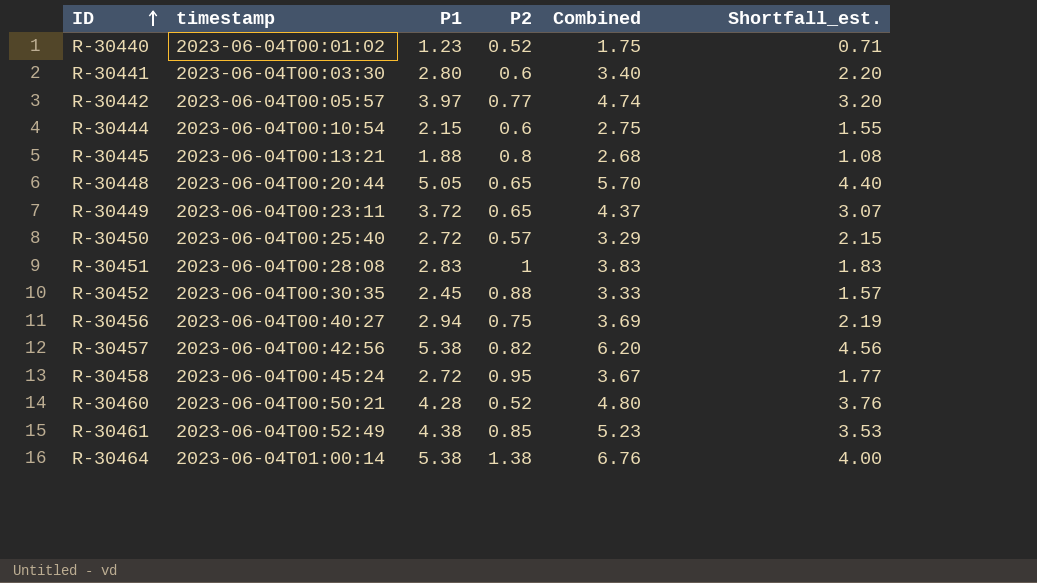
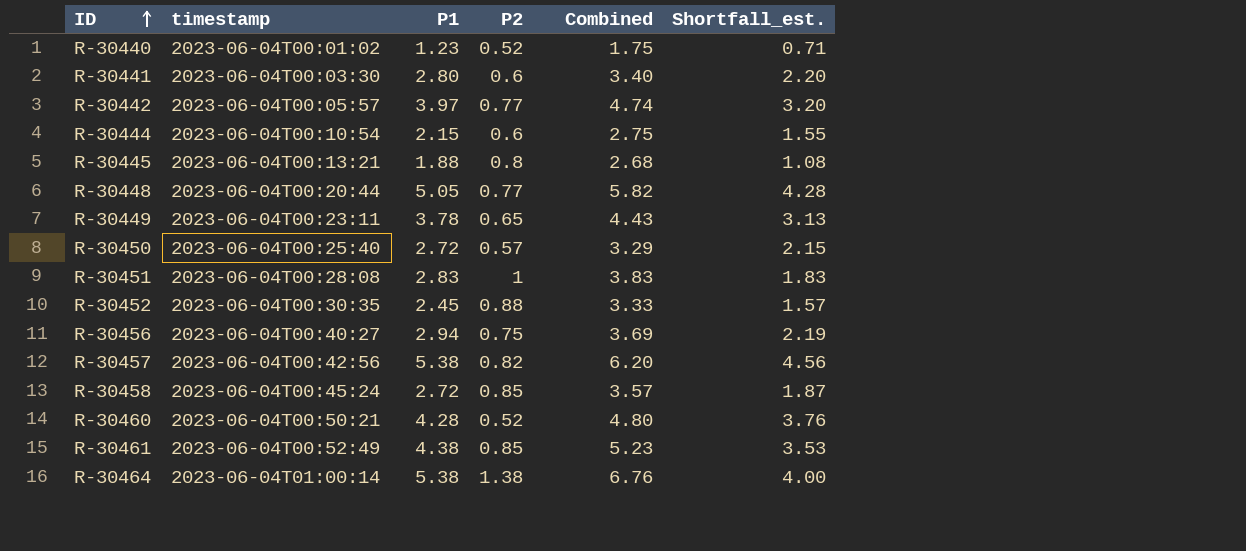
R-30448 | P2: 0.65 -> 0.77
R-30448 | Combined: 5.70 -> 5.82
R-30448 | Shortfall_est.: 4.40 -> 4.28
R-30449 | P1: 3.72 -> 3.78
R-30449 | Combined: 4.37 -> 4.43
R-30449 | Shortfall_est.: 3.07 -> 3.13
R-30458 | P2: 0.95 -> 0.85
R-30458 | Combined: 3.67 -> 3.57
R-30458 | Shortfall_est.: 1.77 -> 1.87

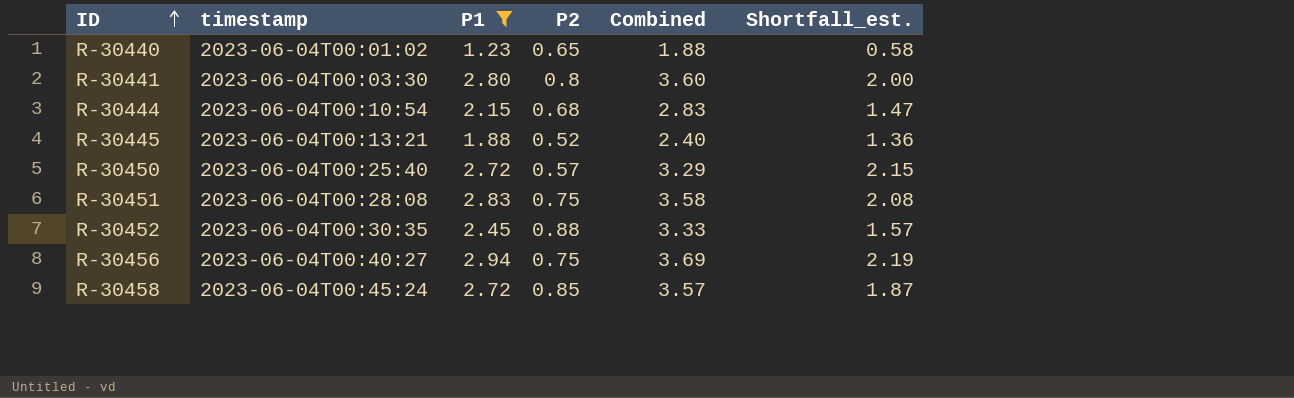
filter: none -> P1 <= 2.94
R-30440 | P2: 0.52 -> 0.65
R-30440 | Combined: 1.75 -> 1.88
R-30440 | Shortfall_est.: 0.71 -> 0.58
R-30441 | P2: 0.6 -> 0.8
R-30441 | Combined: 3.40 -> 3.60
R-30441 | Shortfall_est.: 2.20 -> 2.00
R-30444 | P2: 0.6 -> 0.68
R-30444 | Combined: 2.75 -> 2.83
R-30444 | Shortfall_est.: 1.55 -> 1.47
R-30445 | P2: 0.8 -> 0.52
R-30445 | Combined: 2.68 -> 2.40
R-30445 | Shortfall_est.: 1.08 -> 1.36
R-30451 | P2: 1 -> 0.75
R-30451 | Combined: 3.83 -> 3.58
R-30451 | Shortfall_est.: 1.83 -> 2.08

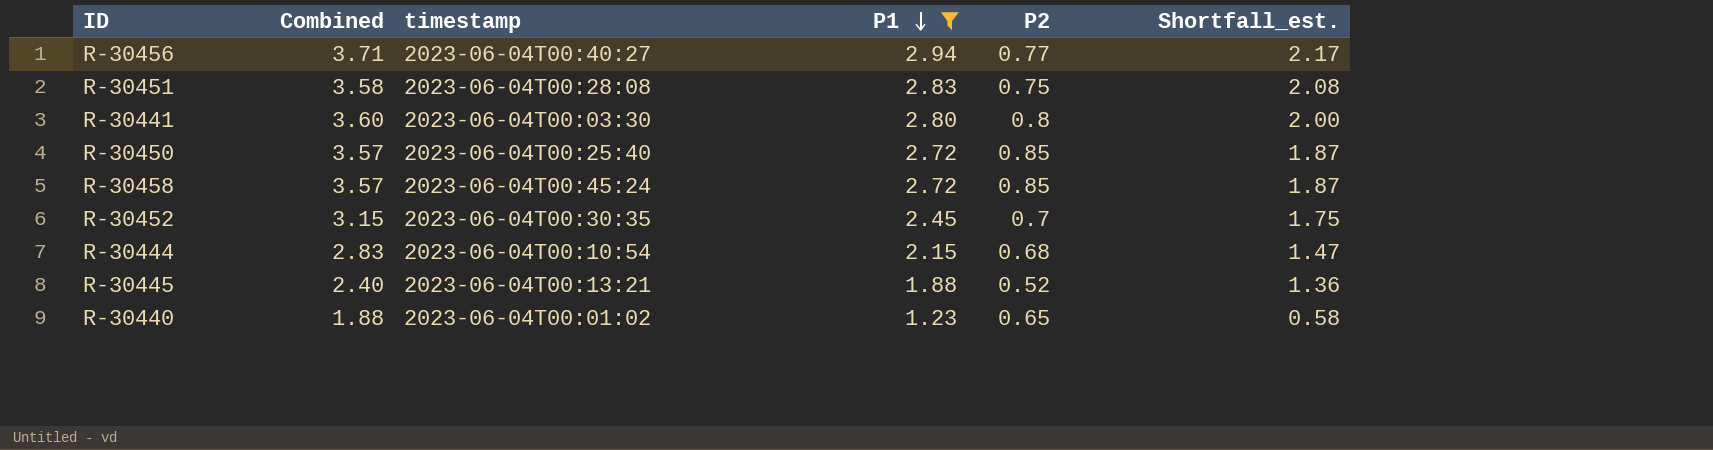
row order: ID ascending -> P1 descending
column Combined | position: 5 -> 2
R-30456 | Combined: 3.69 -> 3.71
R-30456 | P2: 0.75 -> 0.77
R-30456 | Shortfall_est.: 2.19 -> 2.17
R-30450 | Combined: 3.29 -> 3.57
R-30450 | P2: 0.57 -> 0.85
R-30450 | Shortfall_est.: 2.15 -> 1.87
R-30452 | Combined: 3.33 -> 3.15
R-30452 | P2: 0.88 -> 0.7
R-30452 | Shortfall_est.: 1.57 -> 1.75

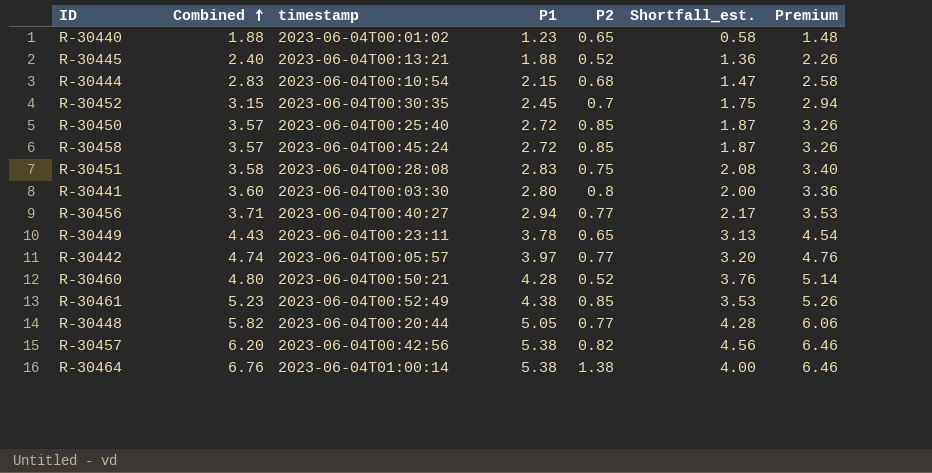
filter: P1 <= 2.94 -> none
row order: P1 descending -> Combined ascending
column Premium | formula: none -> [P1] * 1.2

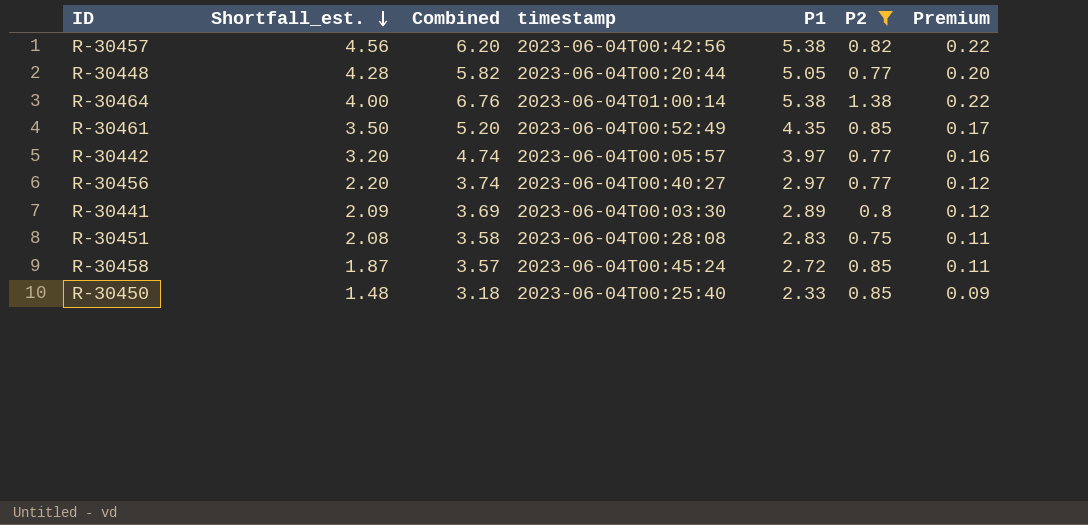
filter: none -> P2 >= 0.75
row order: Combined ascending -> Shortfall_est. descending
column Shortfall_est. | position: 6 -> 2
column Premium | formula: [P1] * 1.2 -> [P1] * 0.04
R-30461 | Shortfall_est.: 3.53 -> 3.50
R-30461 | Combined: 5.23 -> 5.20
R-30461 | P1: 4.38 -> 4.35
R-30456 | Shortfall_est.: 2.17 -> 2.20
R-30456 | Combined: 3.71 -> 3.74
R-30456 | P1: 2.94 -> 2.97
R-30441 | Shortfall_est.: 2.00 -> 2.09
R-30441 | Combined: 3.60 -> 3.69
R-30441 | P1: 2.80 -> 2.89
R-30450 | Shortfall_est.: 1.87 -> 1.48
R-30450 | Combined: 3.57 -> 3.18
R-30450 | P1: 2.72 -> 2.33

